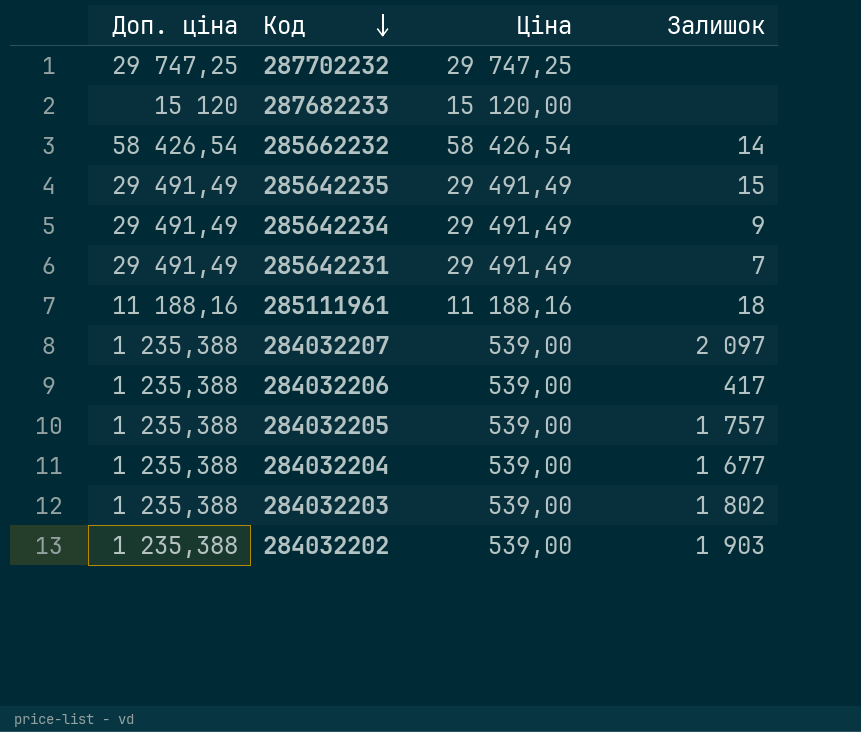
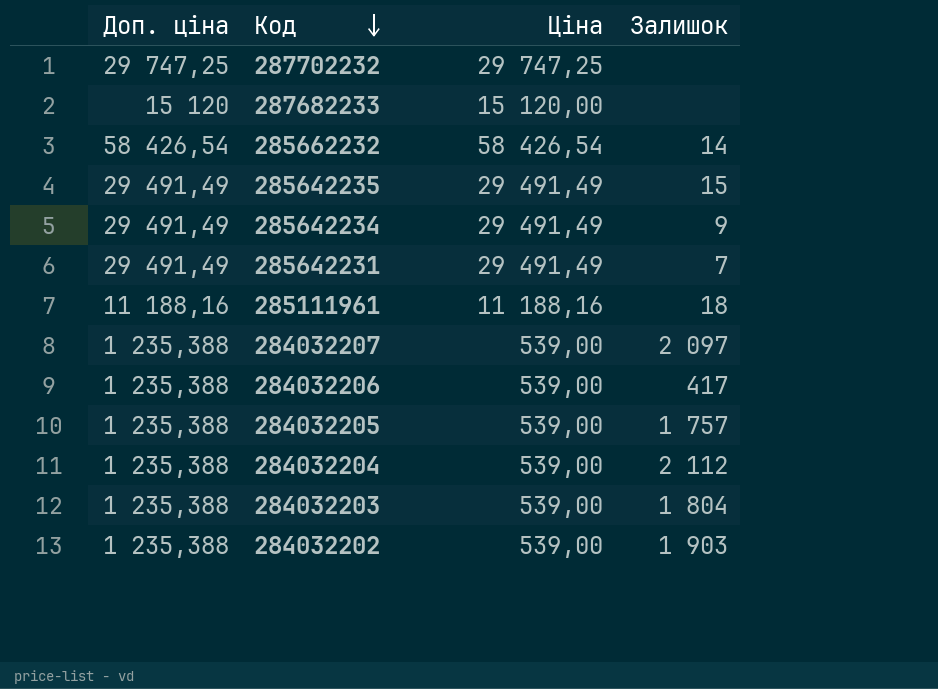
284032204 | Залишок: 1 677 -> 2 112
284032203 | Залишок: 1 802 -> 1 804

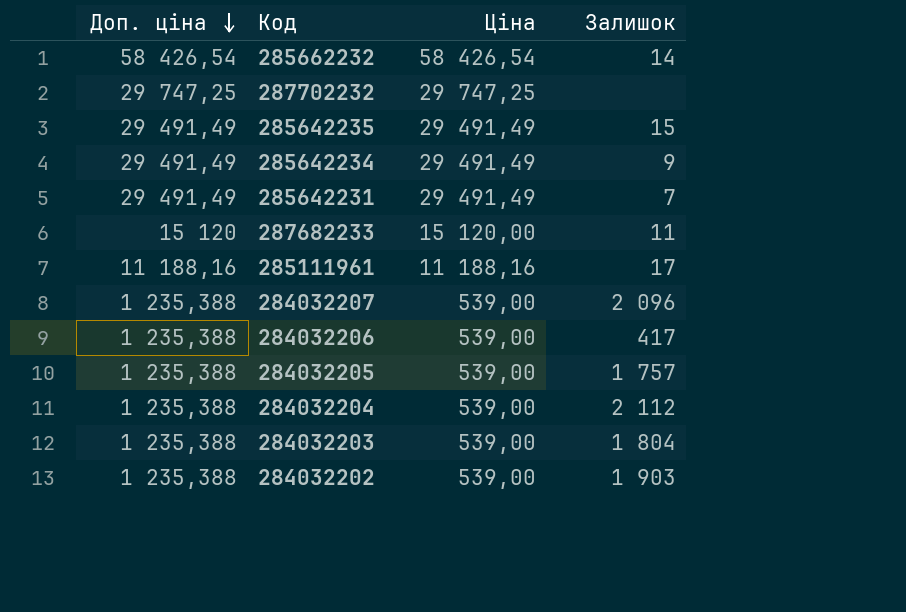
row order: Код descending -> Доп. ціна descending
287682233 | Залишок: none -> 11
285111961 | Залишок: 18 -> 17
284032207 | Залишок: 2 097 -> 2 096

